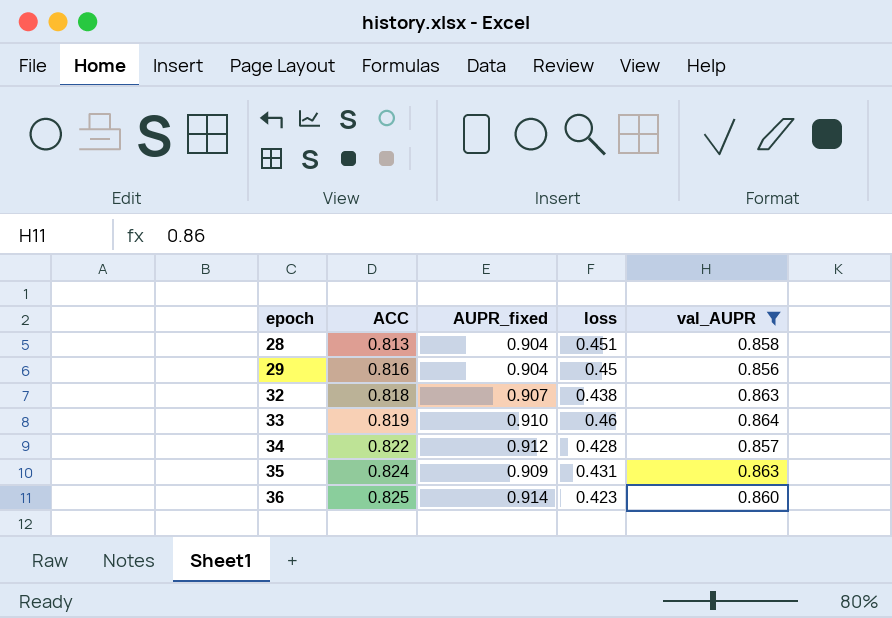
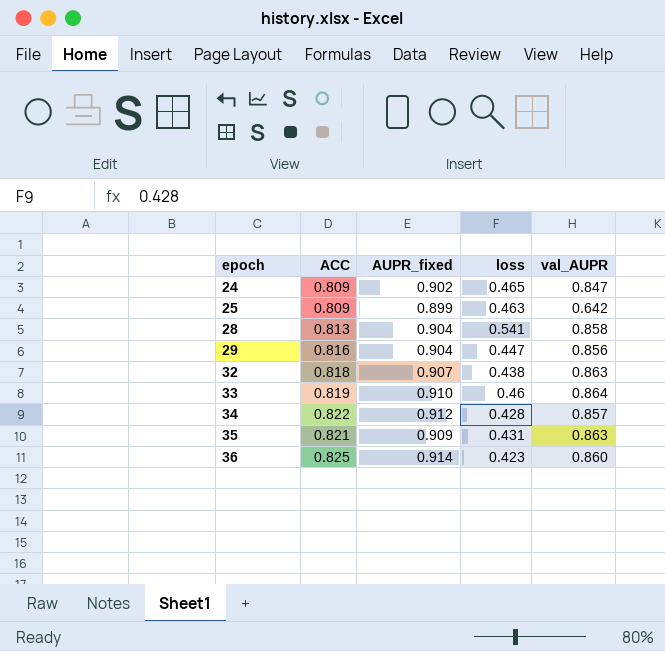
filter: val_AUPR >= 0.856 -> none
28 | loss: 0.451 -> 0.541
29 | loss: 0.45 -> 0.447
35 | ACC: 0.824 -> 0.821

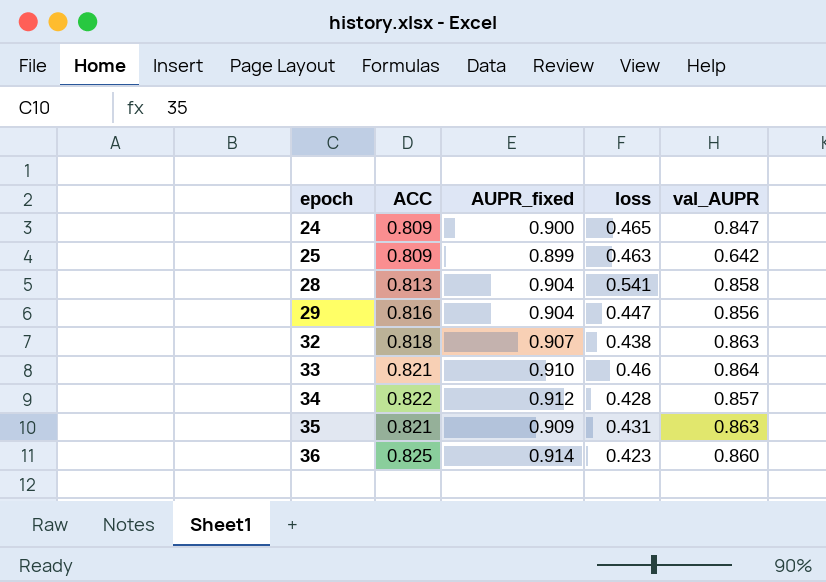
24 | AUPR_fixed: 0.902 -> 0.900
33 | ACC: 0.819 -> 0.821

